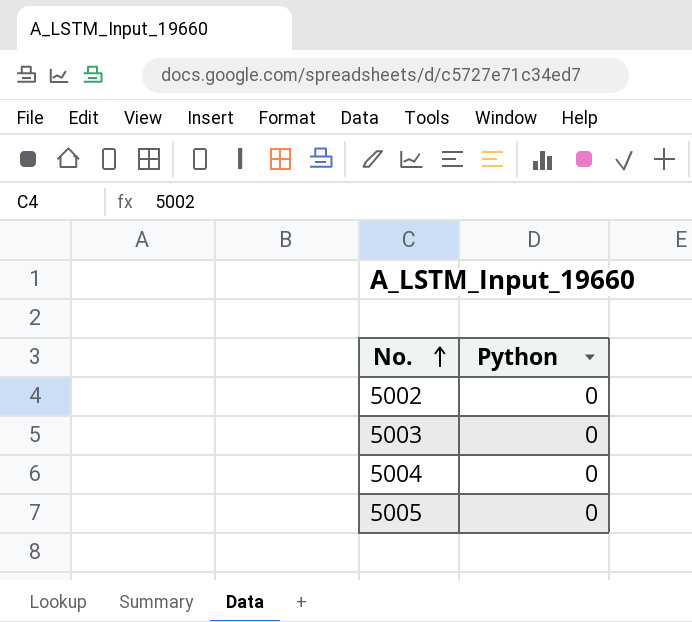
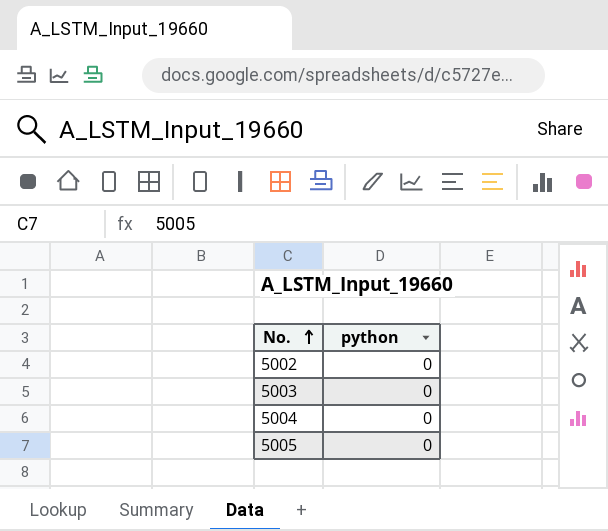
column name: Python -> python

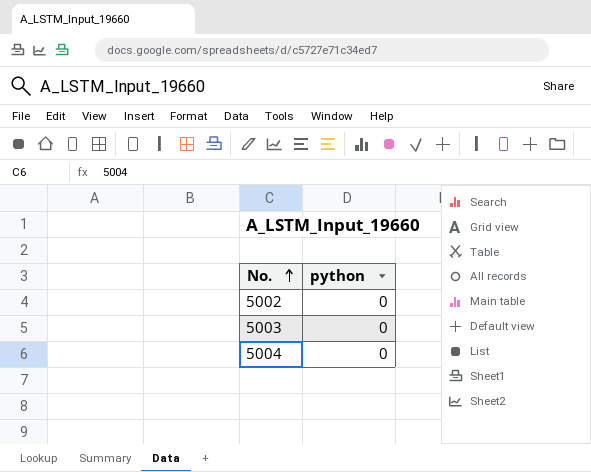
row 5005: 0 -> none

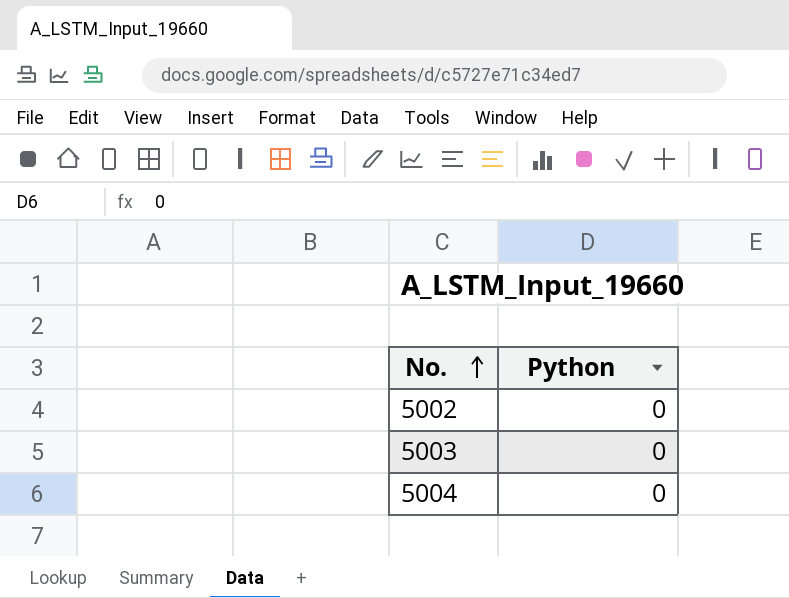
column name: python -> Python

